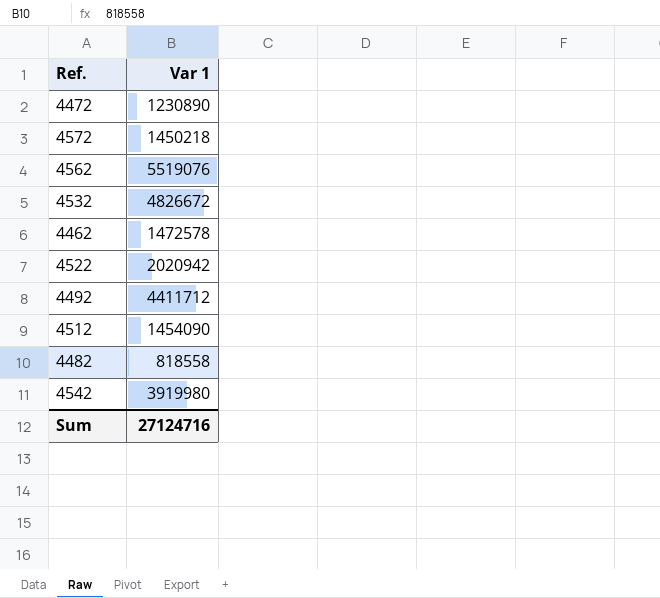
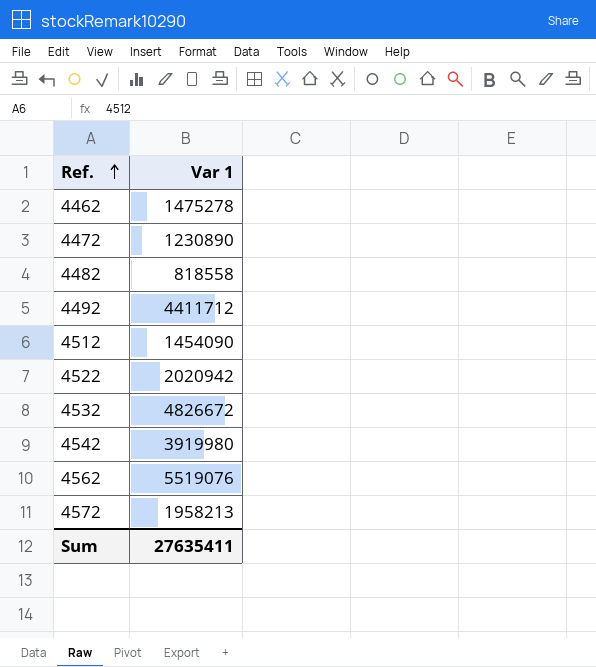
row order: none -> Ref. ascending
4462 | Var 1: 1472578 -> 1475278
4572 | Var 1: 1450218 -> 1958213
Sum | Var 1: 27124716 -> 27635411

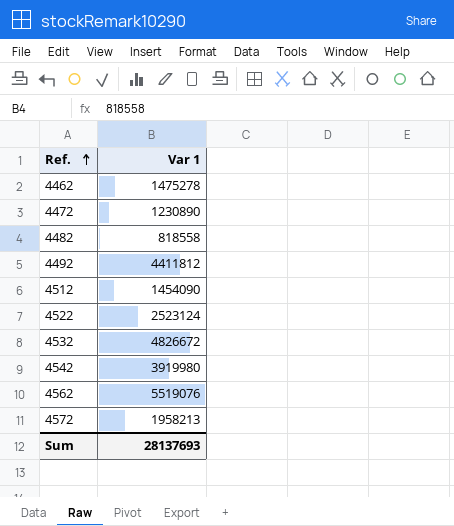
4492 | Var 1: 4411712 -> 4411812
4522 | Var 1: 2020942 -> 2523124
Sum | Var 1: 27635411 -> 28137693

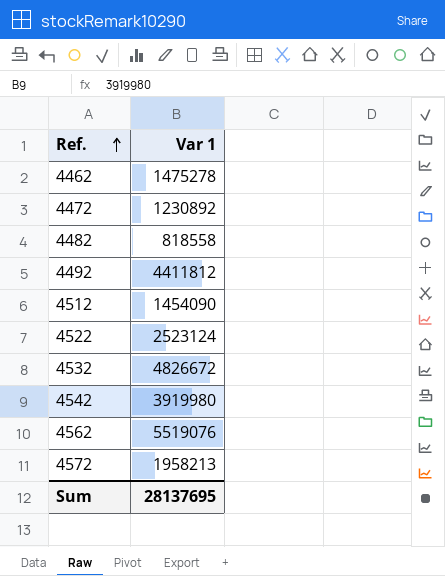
4472 | Var 1: 1230890 -> 1230892
Sum | Var 1: 28137693 -> 28137695

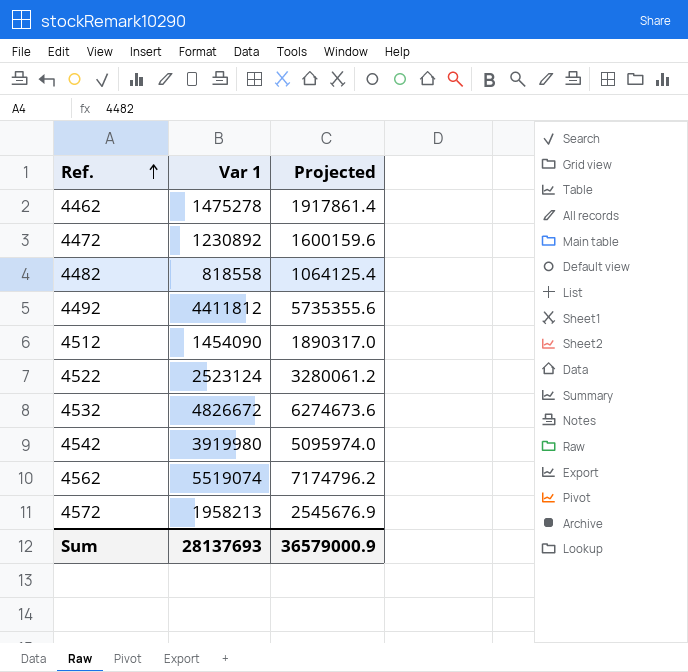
column Projected | formula: none -> [Var 1] * 1.3
4562 | Var 1: 5519076 -> 5519074
Sum | Var 1: 28137695 -> 28137693

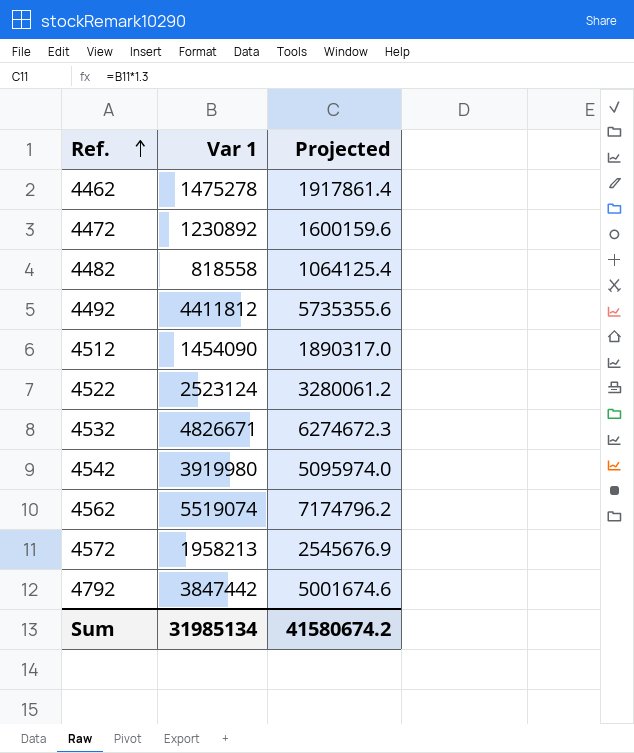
4532 | Var 1: 4826672 -> 4826671
4532 | Projected: 6274673.6 -> 6274672.3
row 4792: none -> 3847442 | 5001674.6
Sum | Var 1: 28137693 -> 31985134
Sum | Projected: 36579000.9 -> 41580674.2

